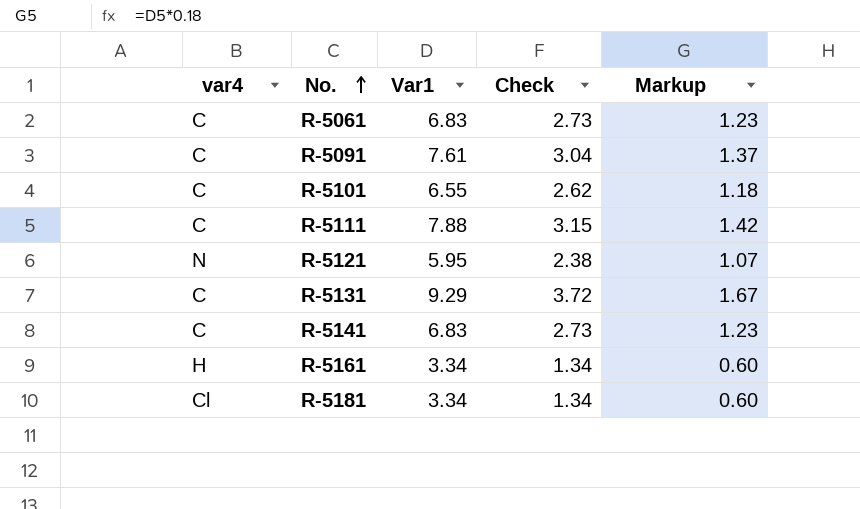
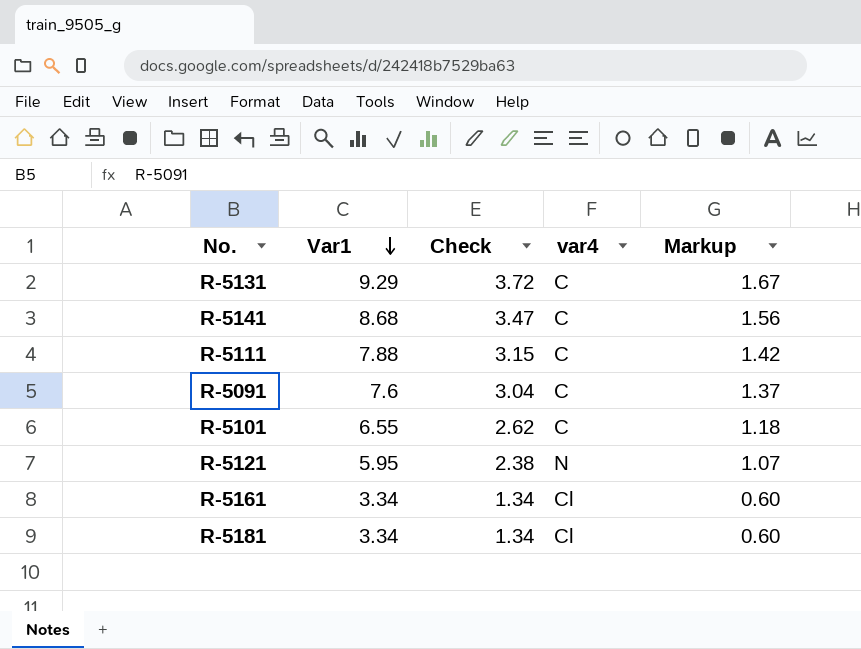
row order: No. ascending -> Var1 descending
column var4 | position: 1 -> 4
row R-5061: C | 6.83 | 2.73 | 1.23 -> none
R-5141 | Var1: 6.83 -> 8.68
R-5141 | Check: 2.73 -> 3.47
R-5141 | Markup: 1.23 -> 1.56
R-5091 | Var1: 7.61 -> 7.6
R-5161 | var4: H -> Cl

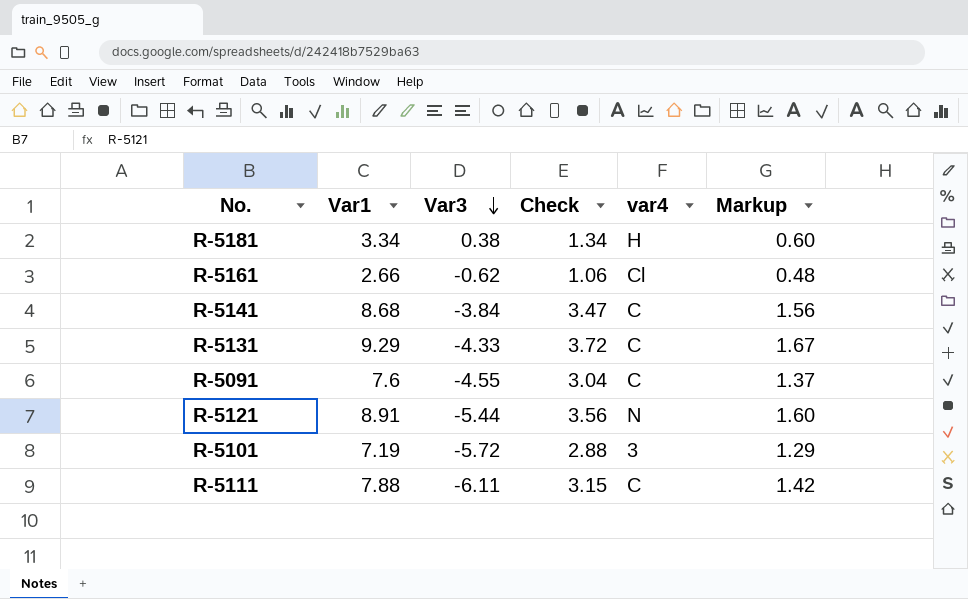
row order: Var1 descending -> Var3 descending
column Var3 | position: none -> 3
R-5181 | var4: Cl -> H
R-5161 | Var1: 3.34 -> 2.66
R-5161 | Check: 1.34 -> 1.06
R-5161 | Markup: 0.60 -> 0.48
R-5121 | Var1: 5.95 -> 8.91
R-5121 | Check: 2.38 -> 3.56
R-5121 | Markup: 1.07 -> 1.60
R-5101 | Var1: 6.55 -> 7.19
R-5101 | Check: 2.62 -> 2.88
R-5101 | var4: C -> 3
R-5101 | Markup: 1.18 -> 1.29

